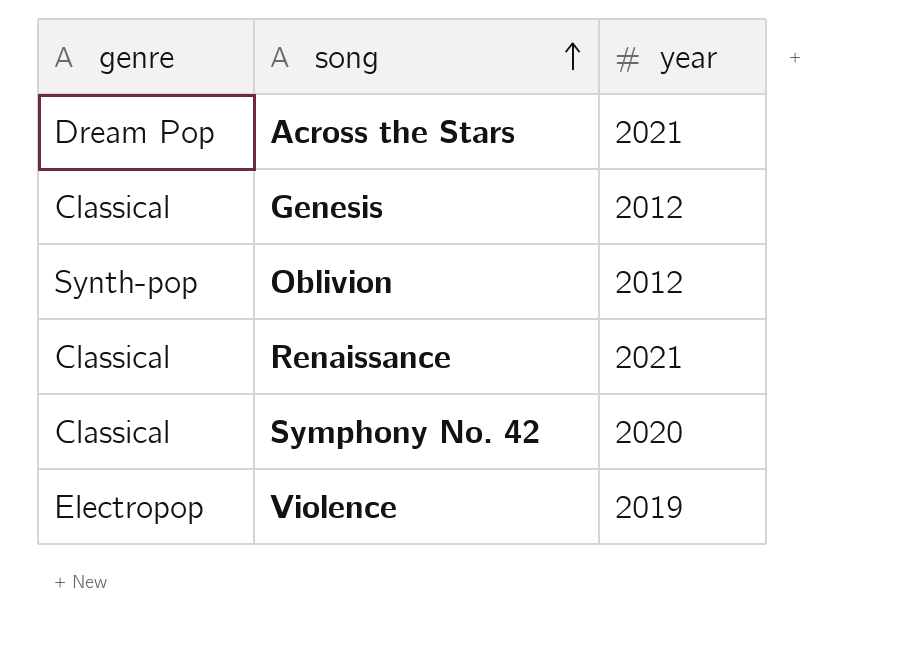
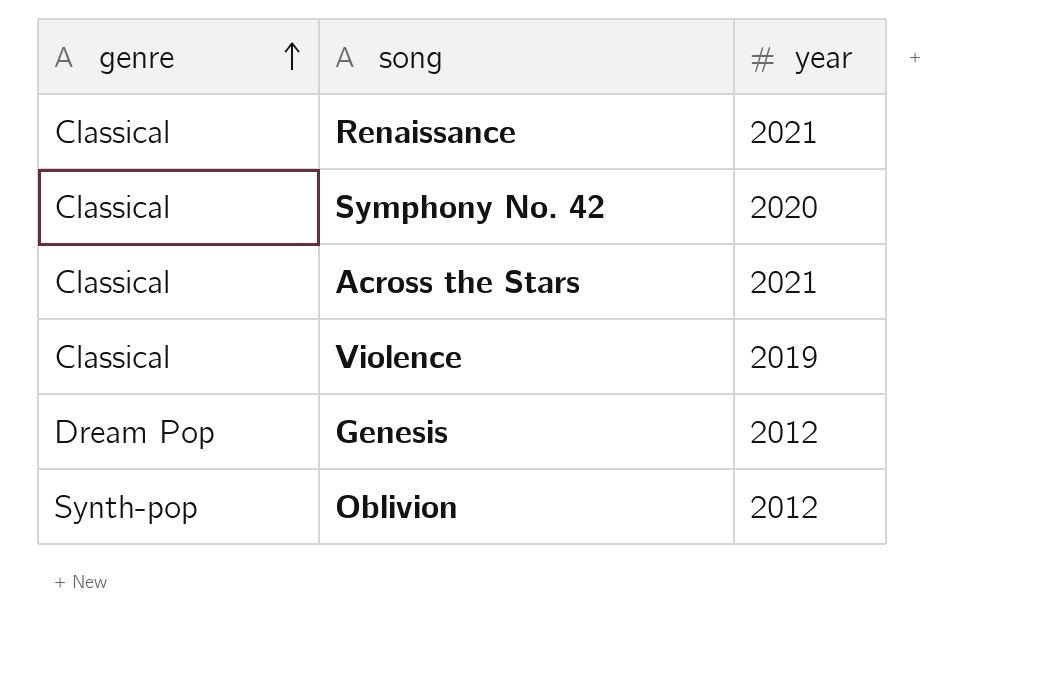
row order: song ascending -> genre ascending
Across the Stars | genre: Dream Pop -> Classical
Violence | genre: Electropop -> Classical
Genesis | genre: Classical -> Dream Pop

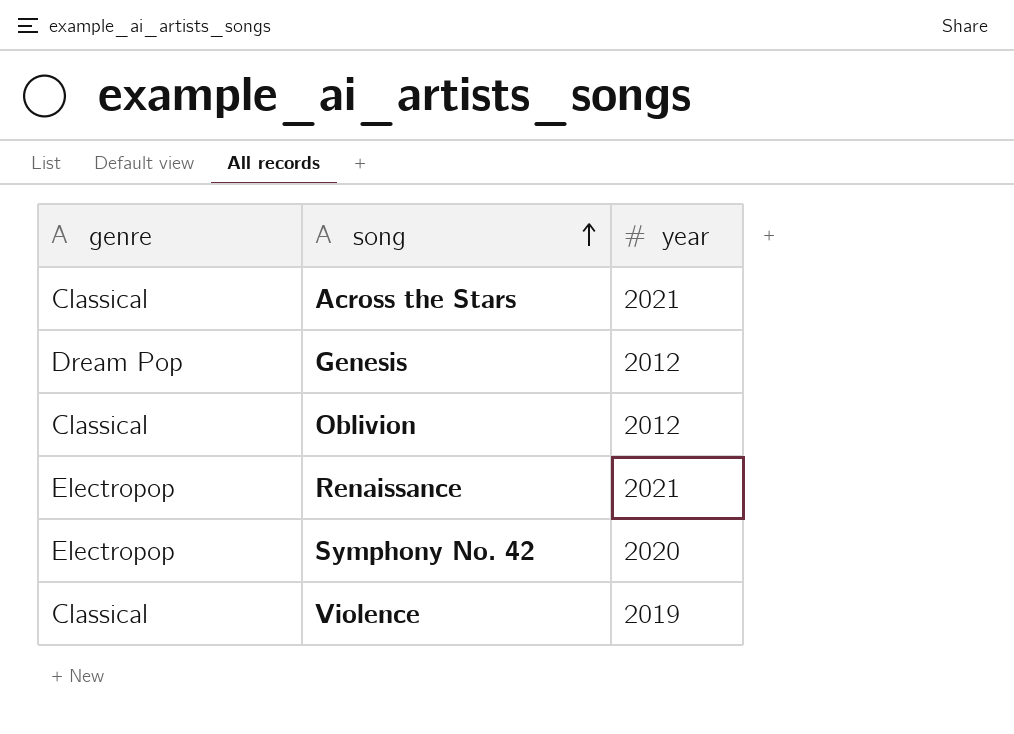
row order: genre ascending -> song ascending
Oblivion | genre: Synth-pop -> Classical
Renaissance | genre: Classical -> Electropop
Symphony No. 42 | genre: Classical -> Electropop

